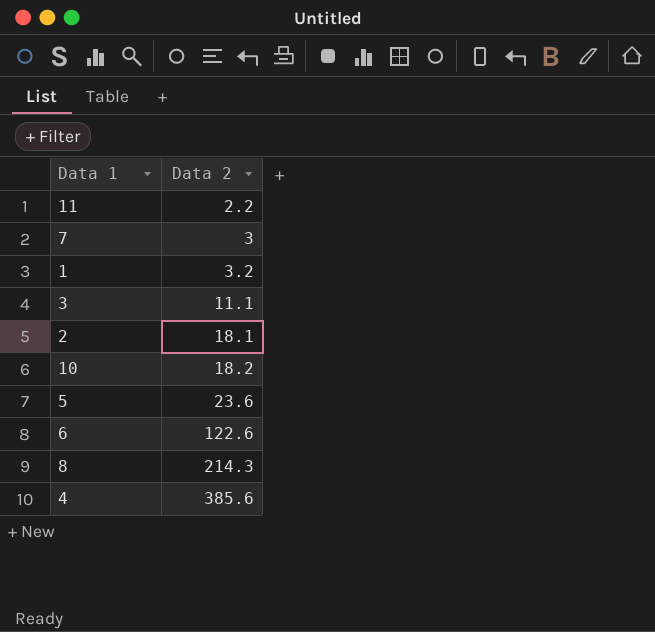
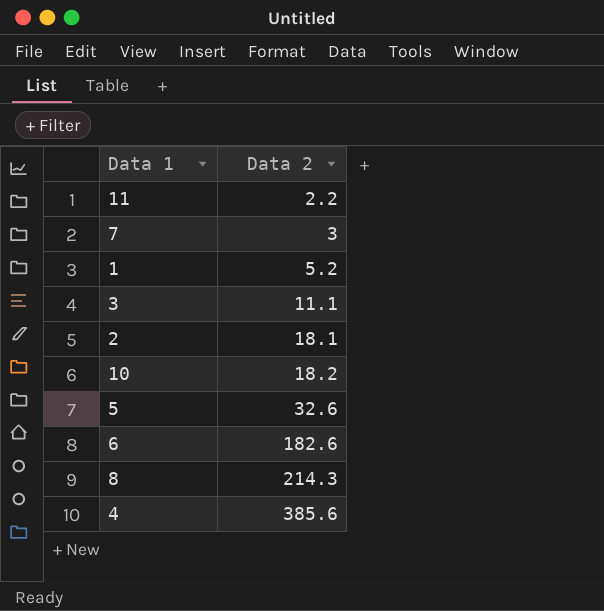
1 | Data 2: 3.2 -> 5.2
5 | Data 2: 23.6 -> 32.6
6 | Data 2: 122.6 -> 182.6

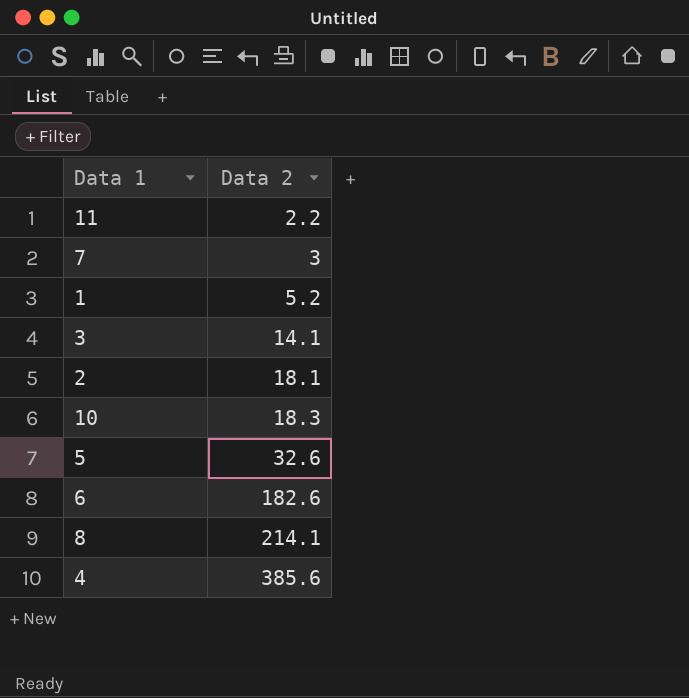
3 | Data 2: 11.1 -> 14.1
10 | Data 2: 18.2 -> 18.3
8 | Data 2: 214.3 -> 214.1

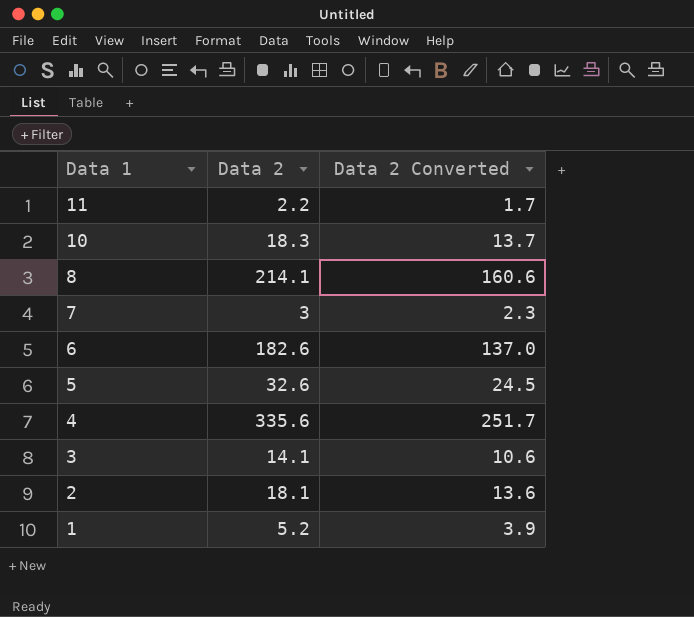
row order: Data 2 ascending -> Data 1 descending
column Data 2 Converted | formula: none -> [Data 2] * 0.75
4 | Data 2: 385.6 -> 335.6

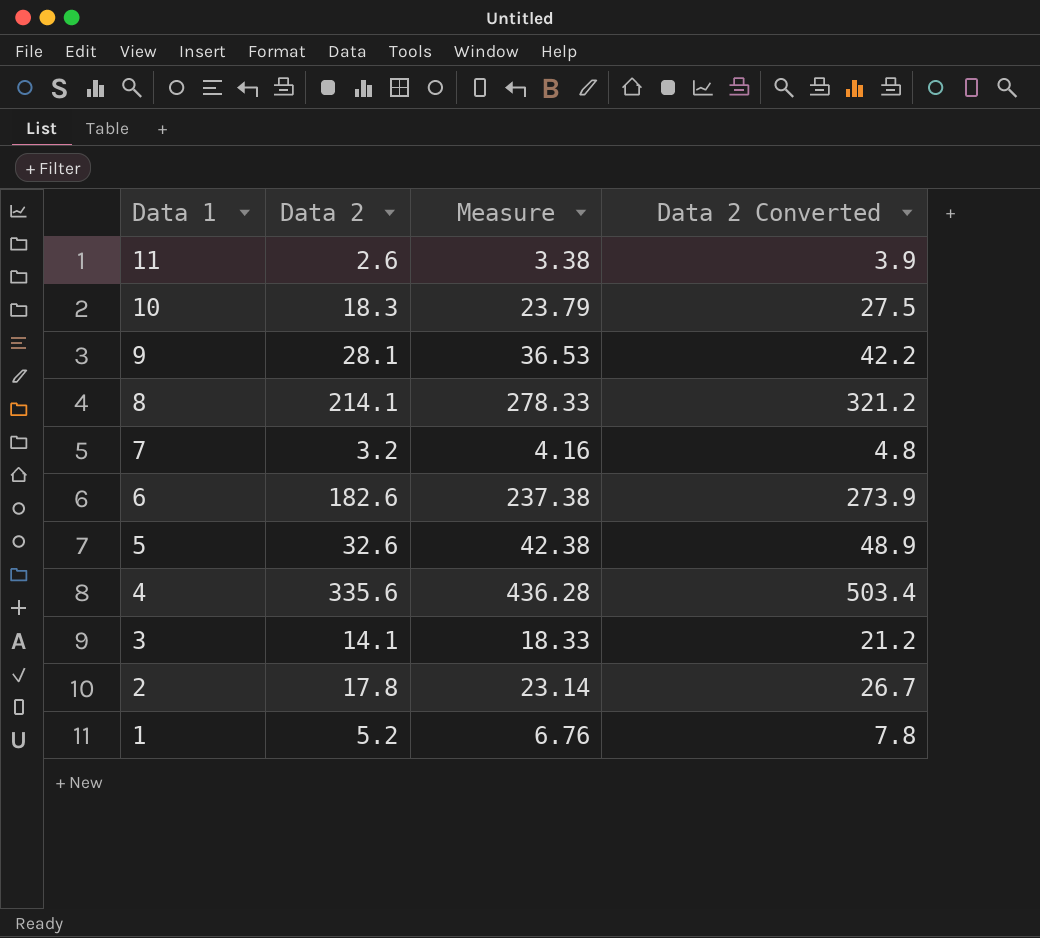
column Measure | formula: none -> [Data 2] * 1.3
column Data 2 Converted | formula: [Data 2] * 0.75 -> [Data 2] * 1.5
11 | Data 2: 2.2 -> 2.6
row 9: none -> 28.1 | 36.53 | 42.2
7 | Data 2: 3 -> 3.2
2 | Data 2: 18.1 -> 17.8

